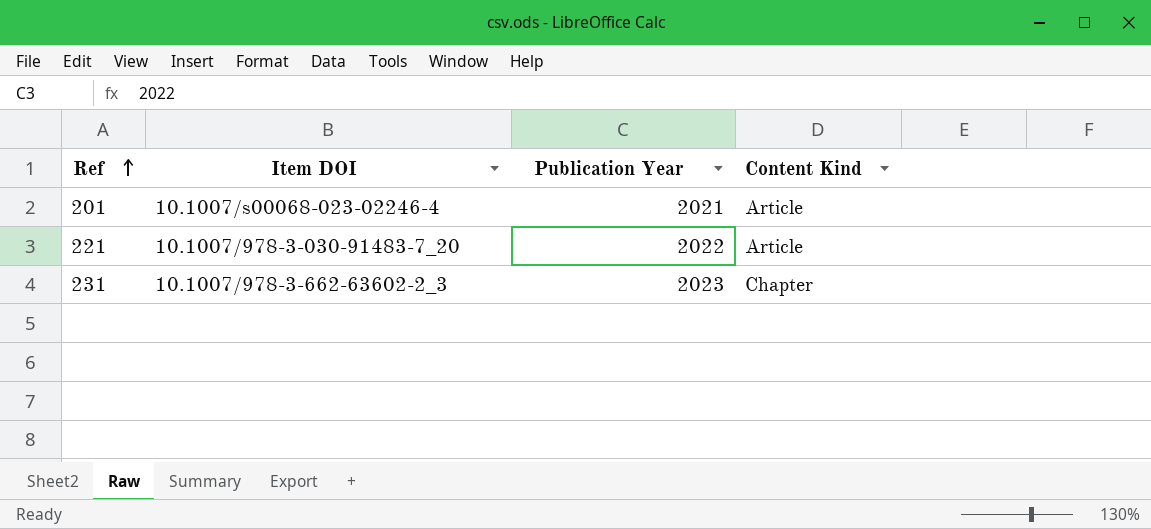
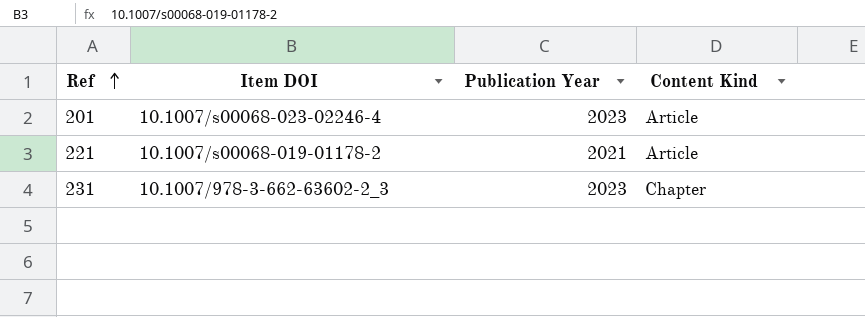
201 | Publication Year: 2021 -> 2023
221 | Item DOI: 10.1007/978-3-030-91483-7_20 -> 10.1007/s00068-019-01178-2
221 | Publication Year: 2022 -> 2021

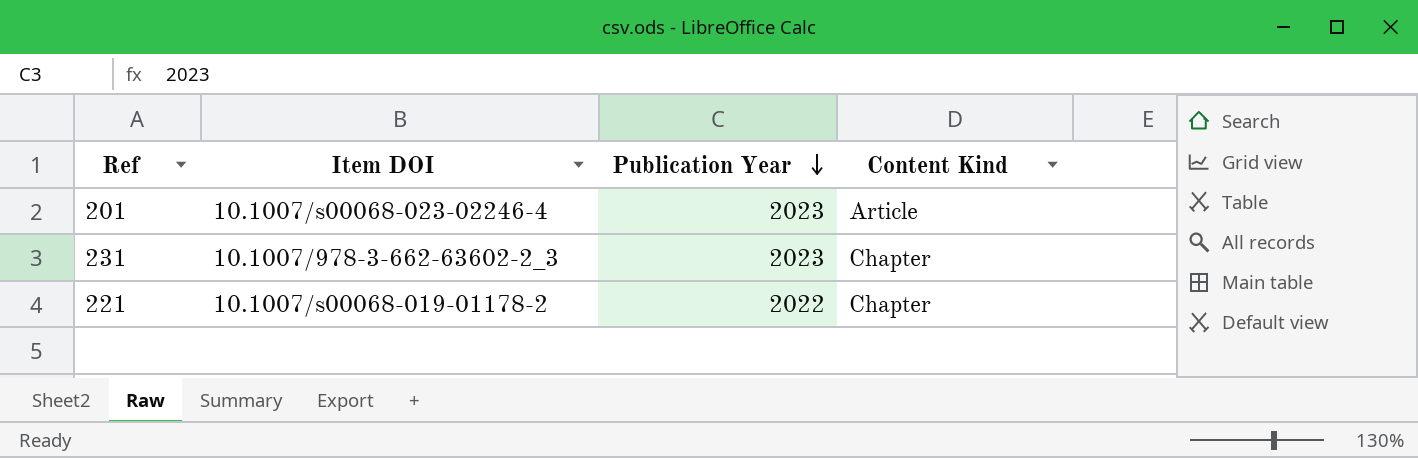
row order: Ref ascending -> Publication Year descending
221 | Publication Year: 2021 -> 2022
221 | Content Kind: Article -> Chapter

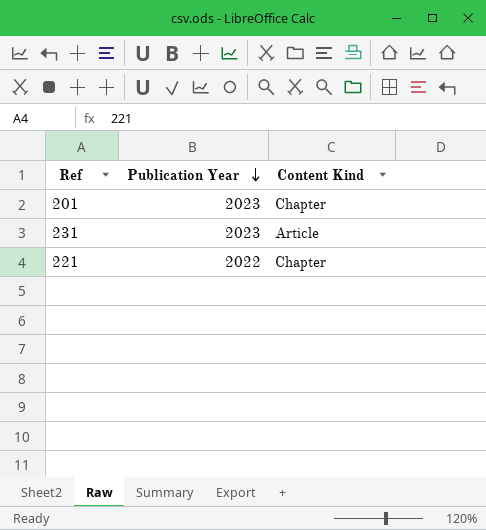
column Item DOI | position: 2 -> none
201 | Content Kind: Article -> Chapter
231 | Content Kind: Chapter -> Article

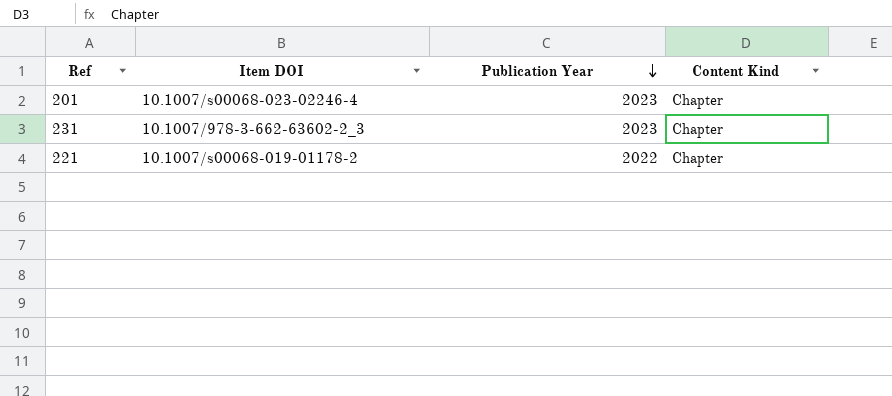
column Item DOI | position: none -> 2
231 | Content Kind: Article -> Chapter

